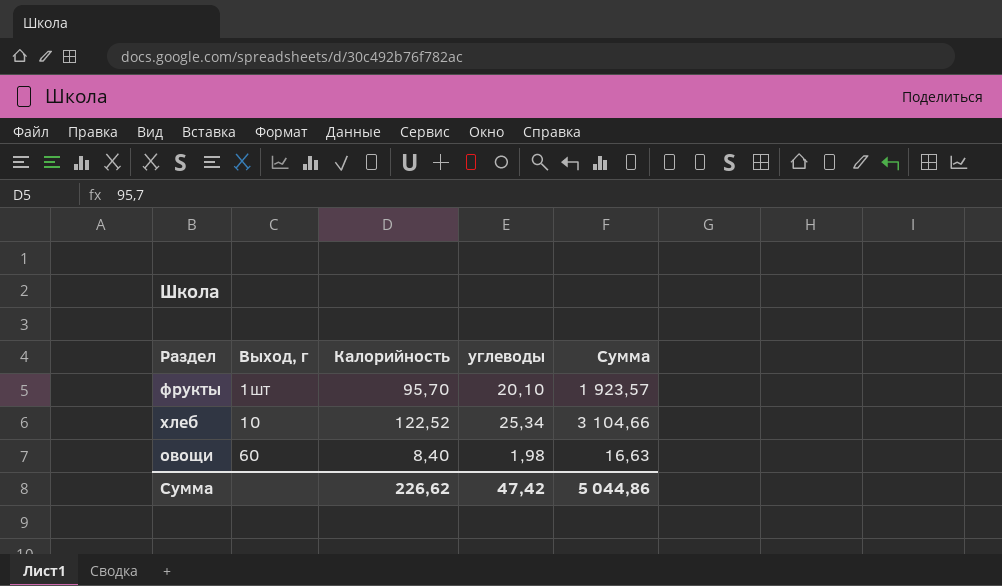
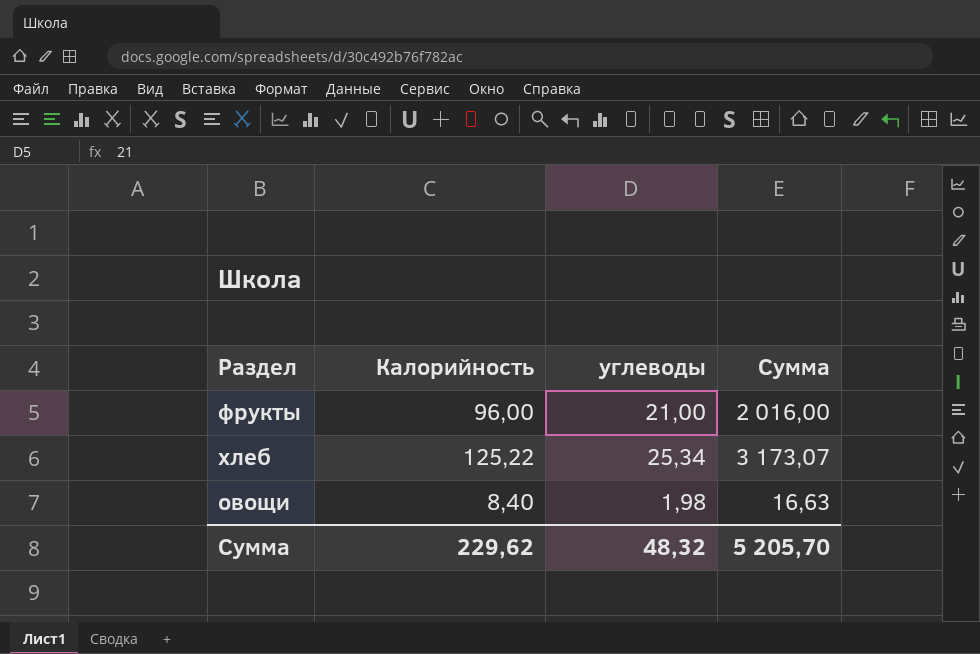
column Выход, г | position: 2 -> none
фрукты | Калорийность: 95,70 -> 96,00
фрукты | углеводы: 20,10 -> 21,00
фрукты | Сумма: 1 923,57 -> 2 016,00
хлеб | Калорийность: 122,52 -> 125,22
хлеб | Сумма: 3 104,66 -> 3 173,07
Сумма | Калорийность: 226,62 -> 229,62
Сумма | углеводы: 47,42 -> 48,32
Сумма | Сумма: 5 044,86 -> 5 205,70

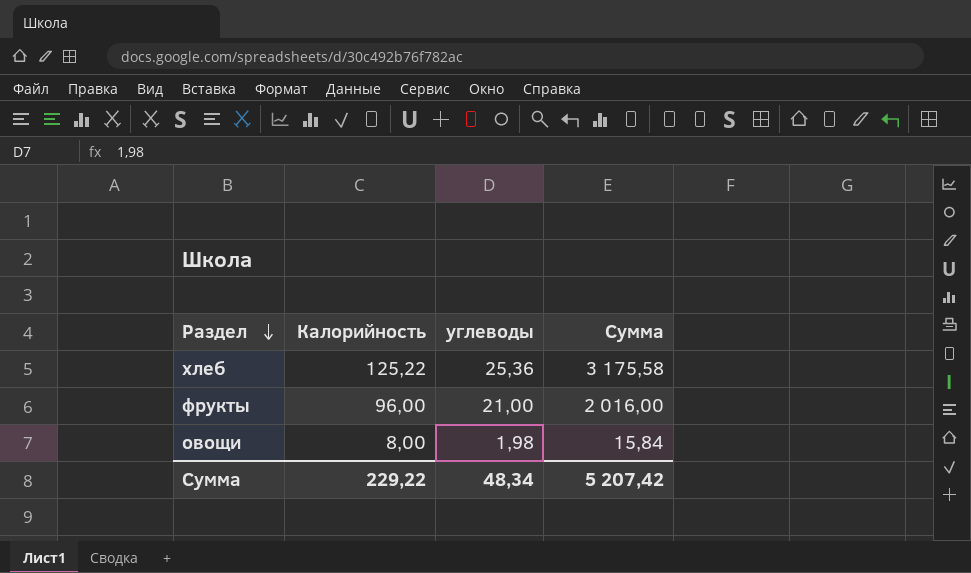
row order: none -> Раздел descending
хлеб | углеводы: 25,34 -> 25,36
хлеб | Сумма: 3 173,07 -> 3 175,58
овощи | Калорийность: 8,40 -> 8,00
овощи | Сумма: 16,63 -> 15,84
Сумма | Калорийность: 229,62 -> 229,22
Сумма | углеводы: 48,32 -> 48,34
Сумма | Сумма: 5 205,70 -> 5 207,42

